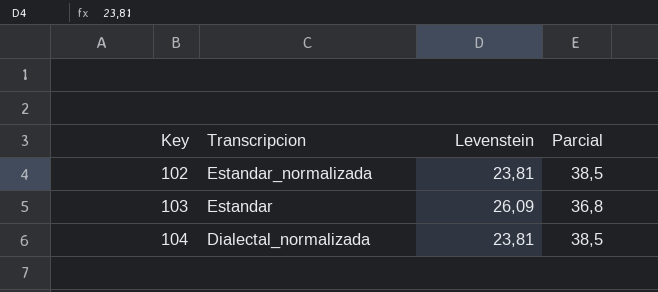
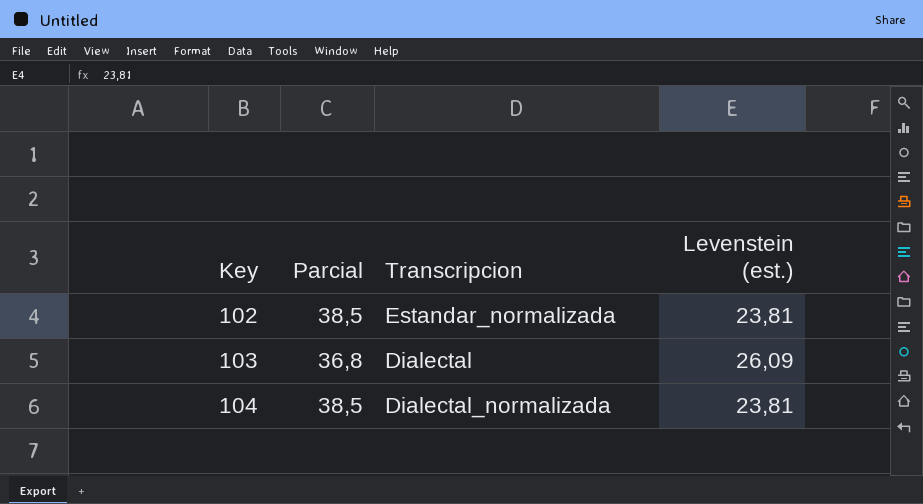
column Parcial | position: 4 -> 2
column name: Levenstein -> Levenstein (est.)
103 | Transcripcion: Estandar -> Dialectal

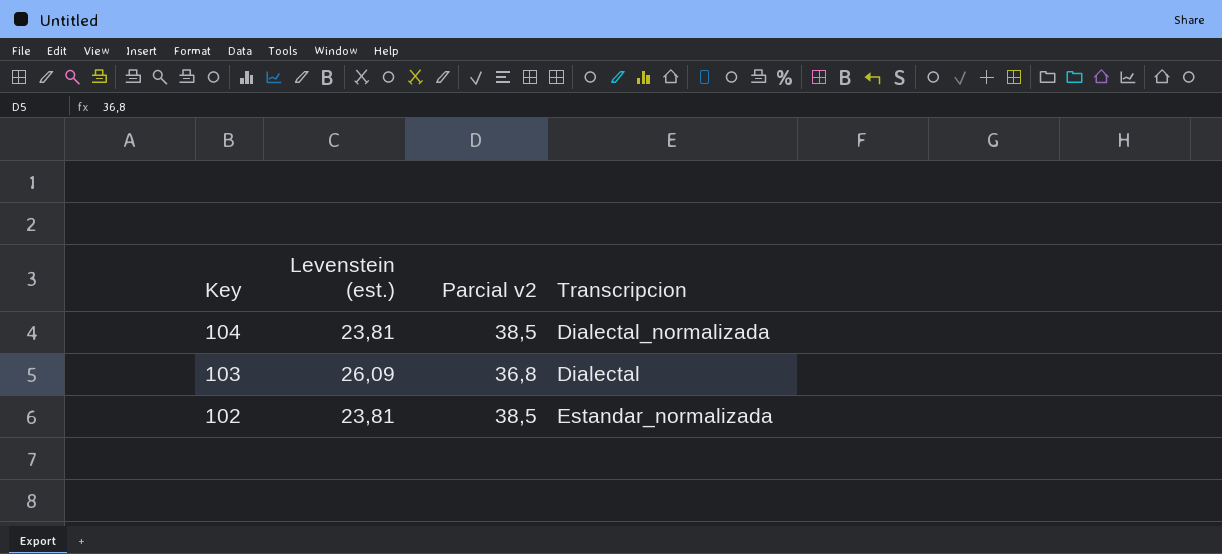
row order: Key ascending -> Key descending
column Levenstein (est.) | position: 4 -> 2
column name: Parcial -> Parcial v2

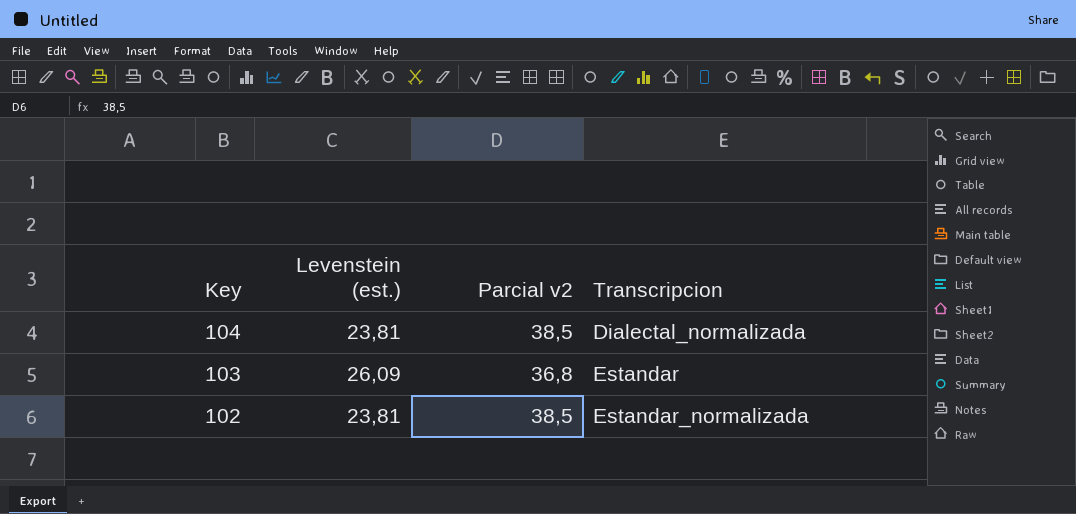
103 | Transcripcion: Dialectal -> Estandar

